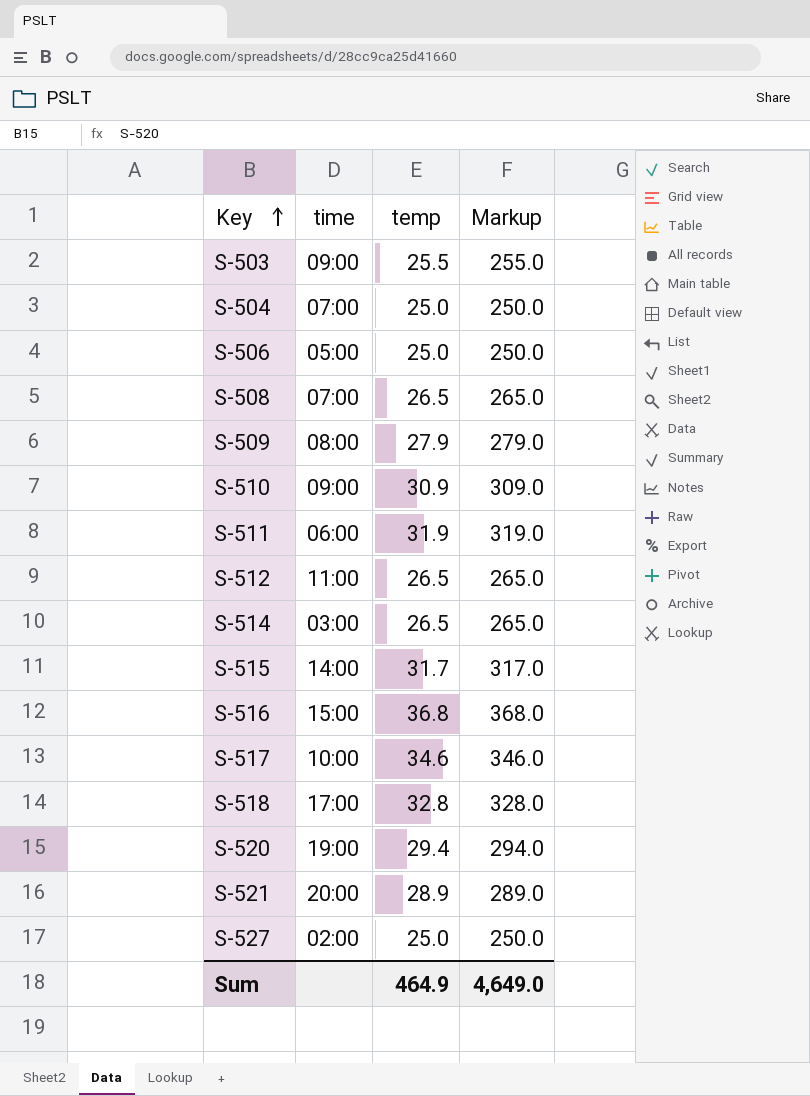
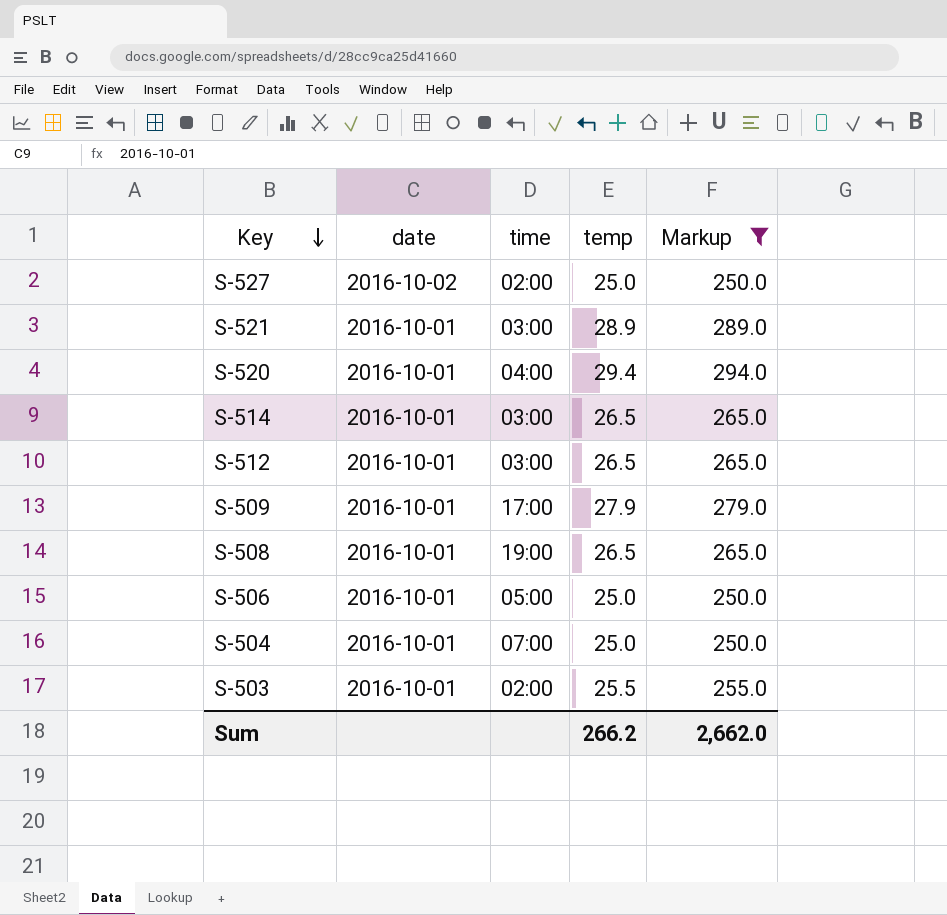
filter: none -> Markup <= 294.0
row order: Key ascending -> Key descending
column date | position: none -> 2
S-521 | time: 20:00 -> 03:00
S-520 | time: 19:00 -> 04:00
S-512 | time: 11:00 -> 03:00
S-509 | time: 08:00 -> 17:00
S-508 | time: 07:00 -> 19:00
S-503 | time: 09:00 -> 02:00
Sum | temp: 464.9 -> 266.2
Sum | Markup: 4,649.0 -> 2,662.0

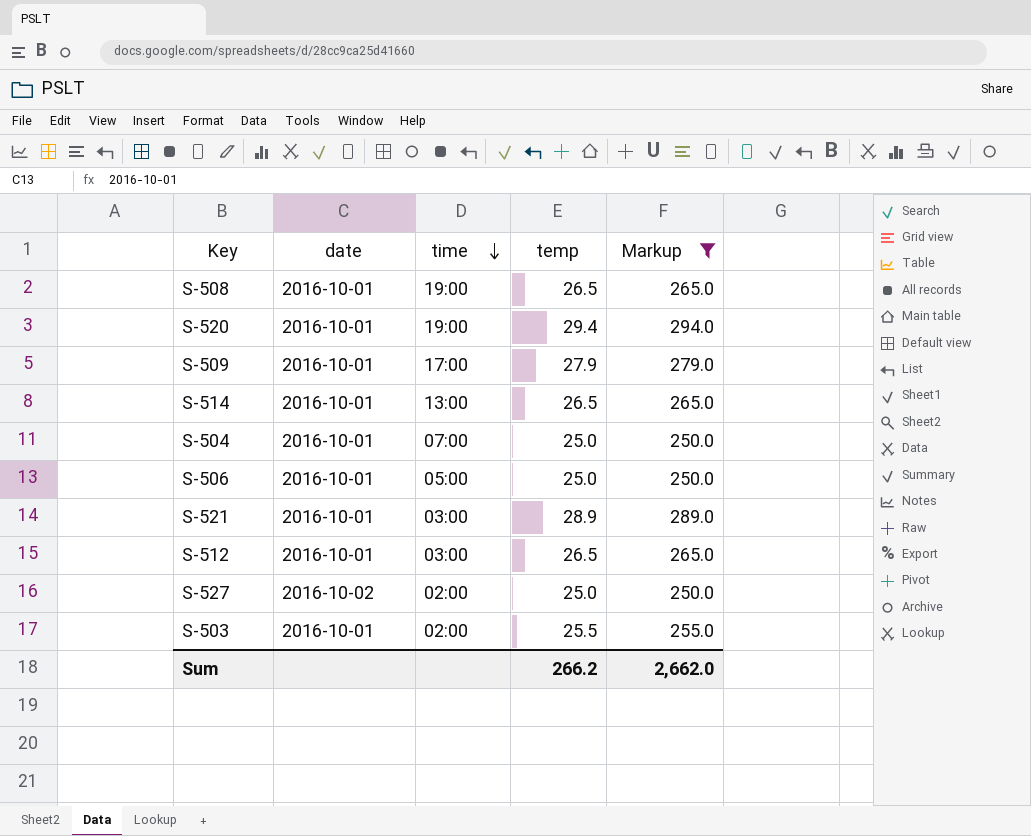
row order: Key descending -> time descending
S-520 | time: 04:00 -> 19:00
S-514 | time: 03:00 -> 13:00

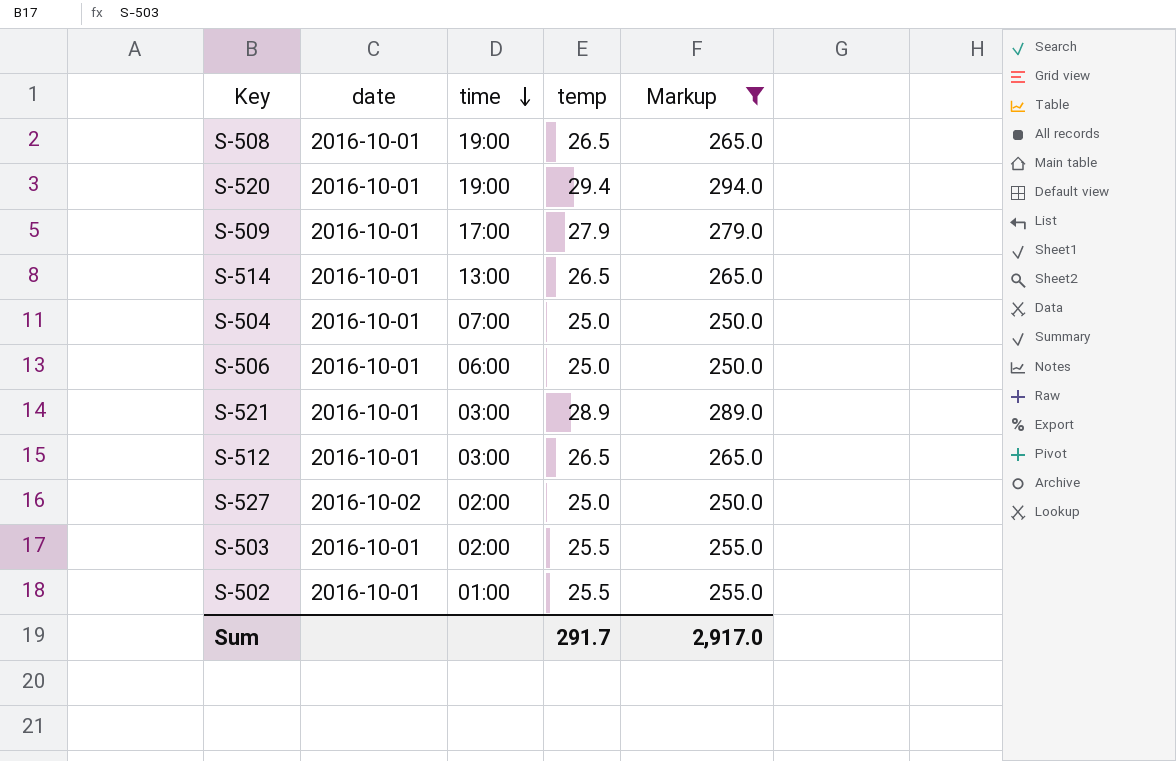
S-506 | time: 05:00 -> 06:00
row S-502: none -> 2016-10-01 | 01:00 | 25.5 | 255.0
Sum | temp: 266.2 -> 291.7
Sum | Markup: 2,662.0 -> 2,917.0

